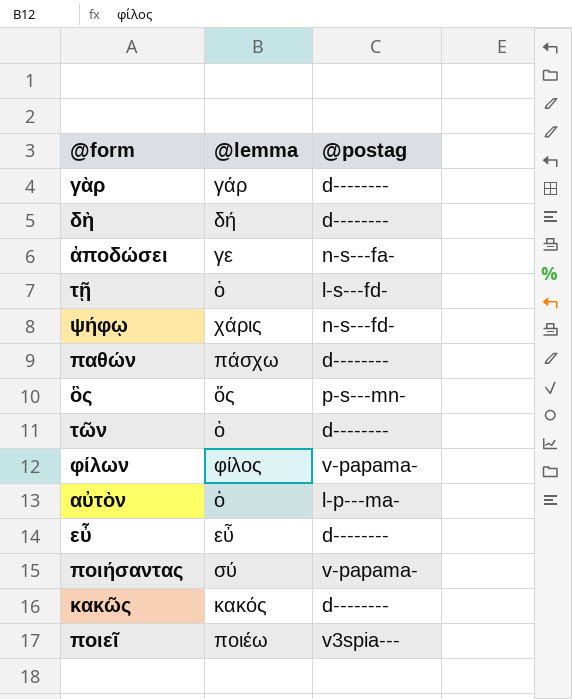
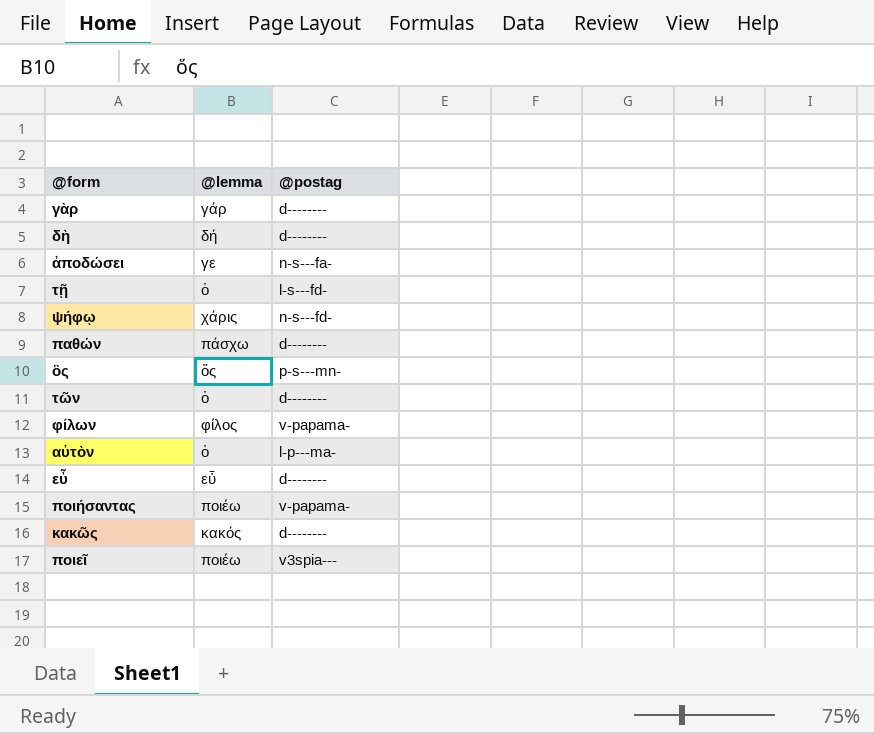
ποιήσαντας | @lemma: σύ -> ποιέω

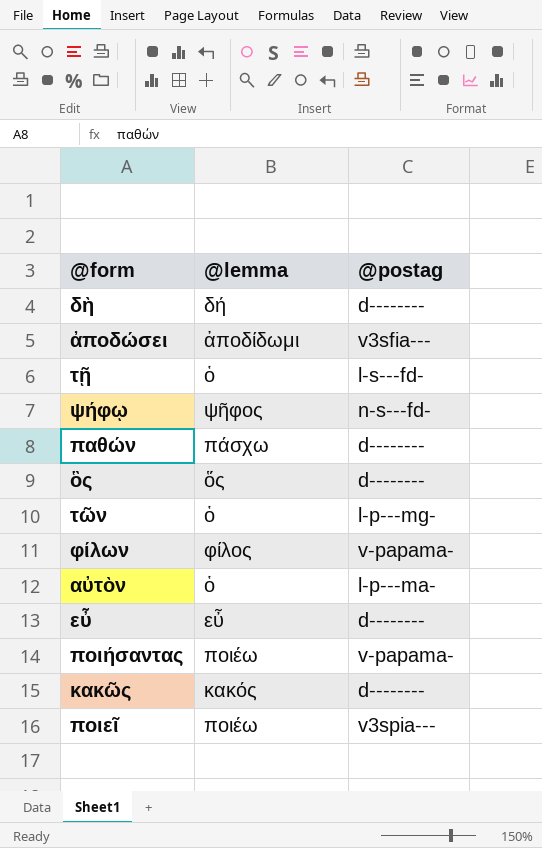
row γὰρ: γάρ | d-------- -> none
ἀποδώσει | @lemma: γε -> ἀποδίδωμι
ἀποδώσει | @postag: n-s---fa- -> v3sfia---
ψήφῳ | @lemma: χάρις -> ψῆφος
ὃς | @postag: p-s---mn- -> d--------
τῶν | @postag: d-------- -> l-p---mg-

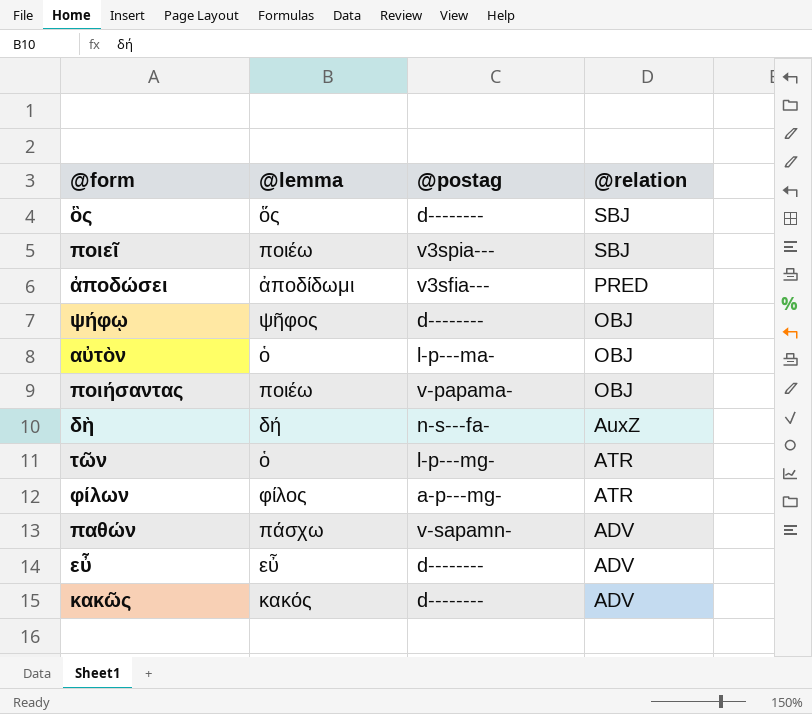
row order: none -> @relation descending
column @relation | position: none -> 4
row τῇ: ὁ | l-s---fd- -> none
ψήφῳ | @postag: n-s---fd- -> d--------
δὴ | @postag: d-------- -> n-s---fa-
φίλων | @postag: v-papama- -> a-p---mg-
παθών | @postag: d-------- -> v-sapamn-

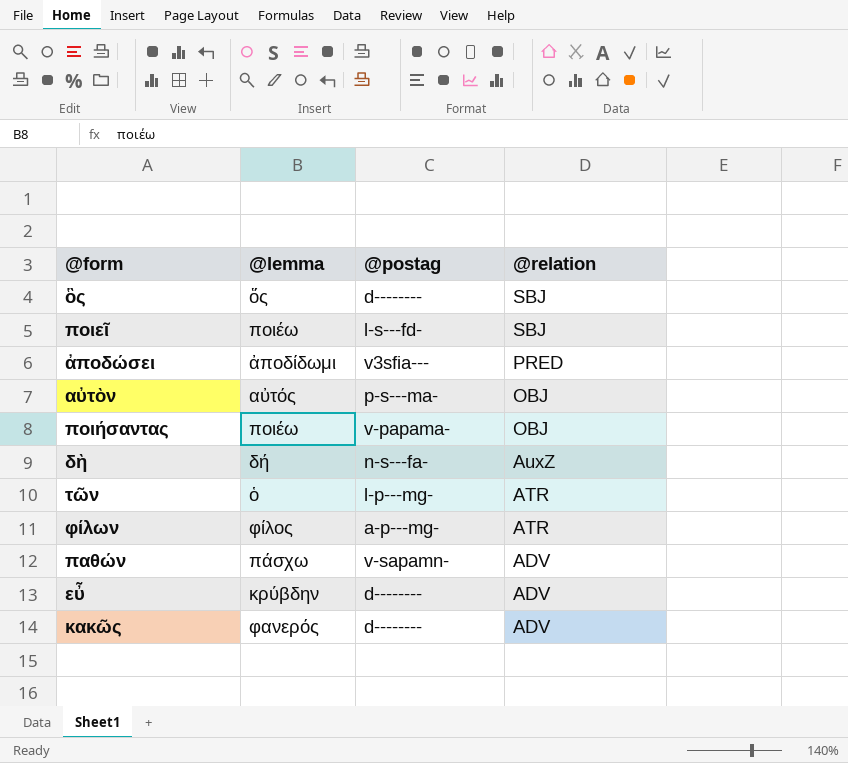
row ψήφῳ: ψῆφος | d-------- | OBJ -> none
ποιεῖ | @postag: v3spia--- -> l-s---fd-
αὐτὸν | @lemma: ὁ -> αὐτός
αὐτὸν | @postag: l-p---ma- -> p-s---ma-
εὖ | @lemma: εὖ -> κρύβδην
κακῶς | @lemma: κακός -> φανερός

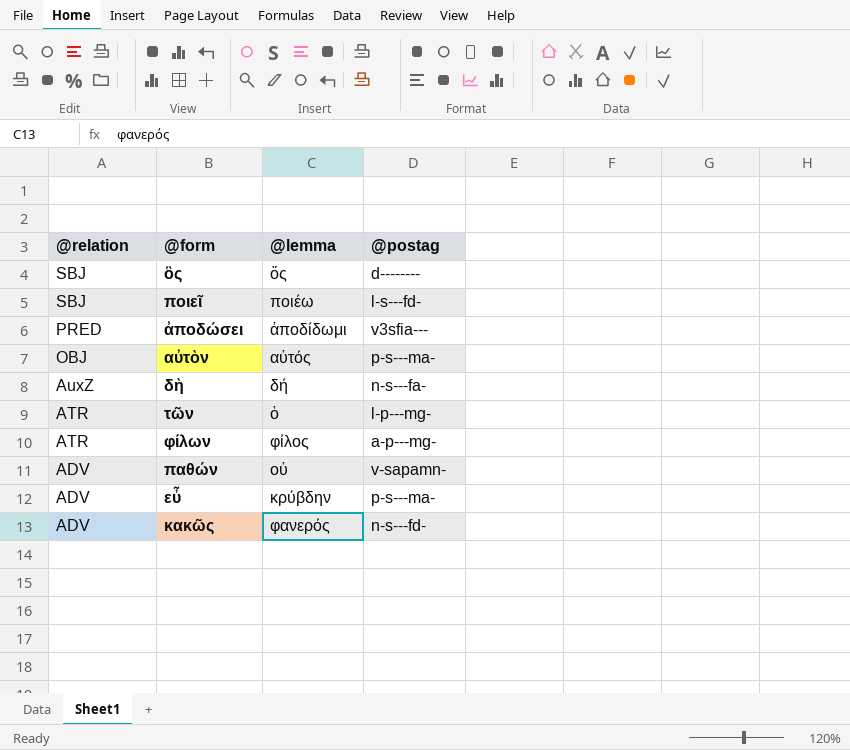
column @relation | position: 4 -> 1
row ποιήσαντας: ποιέω | v-papama- | OBJ -> none
παθών | @lemma: πάσχω -> οὐ
εὖ | @postag: d-------- -> p-s---ma-
κακῶς | @postag: d-------- -> n-s---fd-

